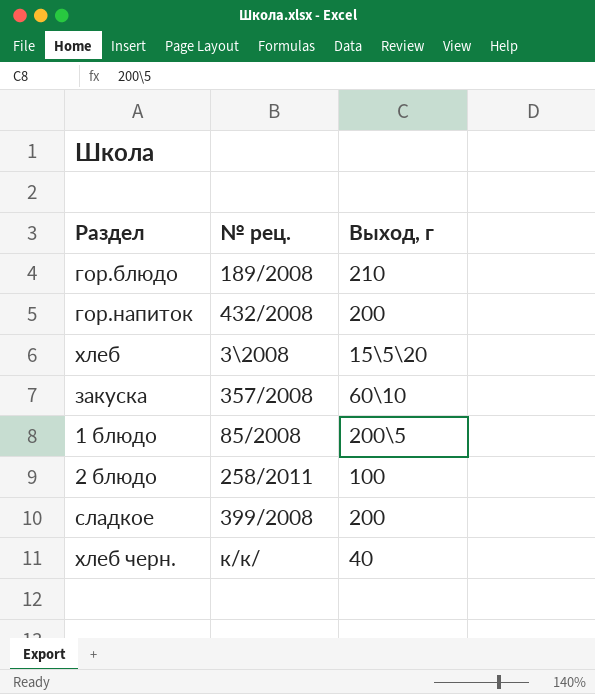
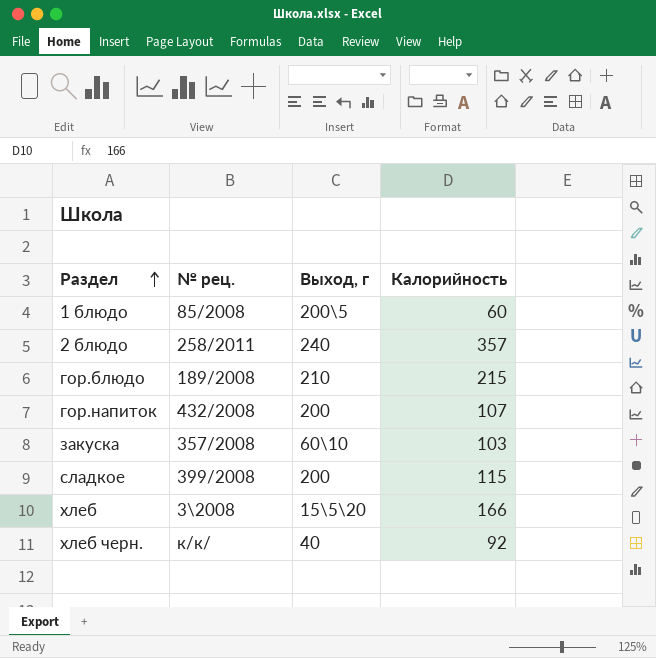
row order: none -> Раздел ascending
column Калорийность | position: none -> 4
2 блюдо | Выход, г: 100 -> 240

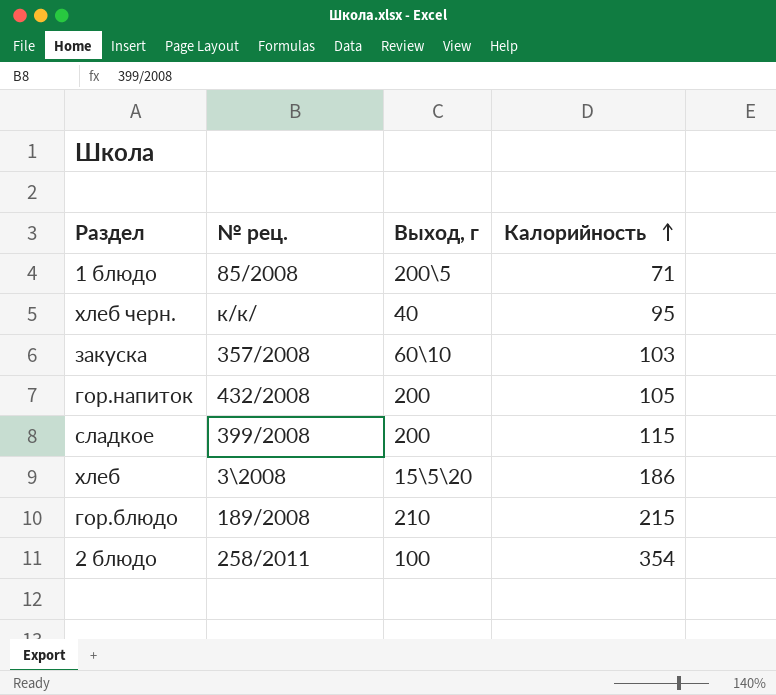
row order: Раздел ascending -> Калорийность ascending
1 блюдо | Калорийность: 60 -> 71
хлеб черн. | Калорийность: 92 -> 95
гор.напиток | Калорийность: 107 -> 105
хлеб | Калорийность: 166 -> 186
2 блюдо | Выход, г: 240 -> 100
2 блюдо | Калорийность: 357 -> 354

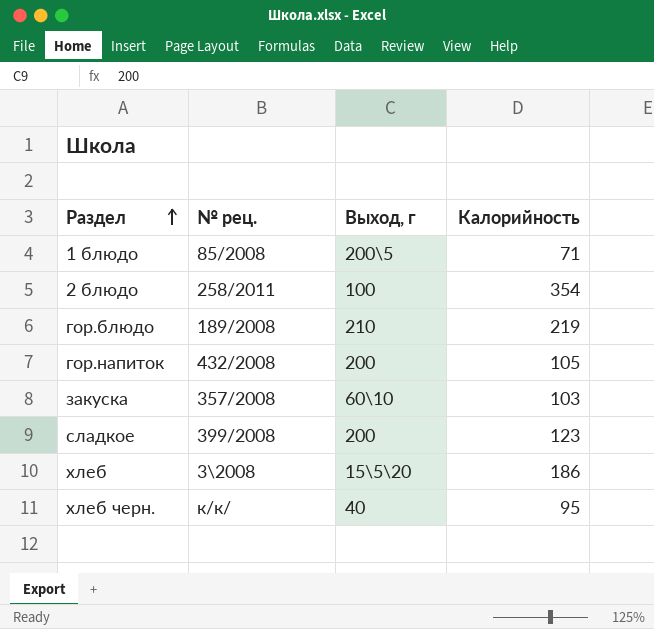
row order: Калорийность ascending -> Раздел ascending
гор.блюдо | Калорийность: 215 -> 219
сладкое | Калорийность: 115 -> 123

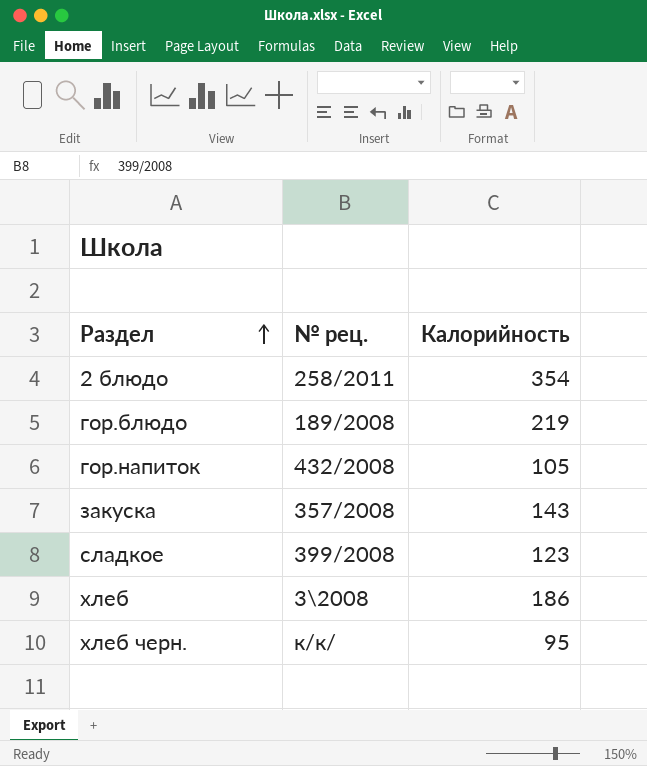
column Выход, г | position: 3 -> none
row 1 блюдо: 85/2008 | 200\5 | 71 -> none
закуска | Калорийность: 103 -> 143

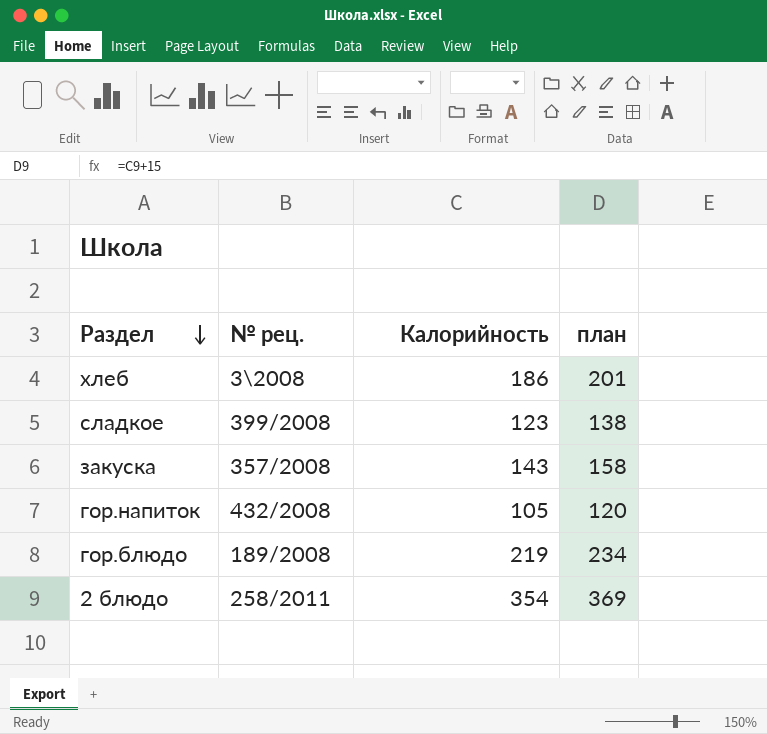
row order: Раздел ascending -> Раздел descending
column план | formula: none -> [Калорийность] + 15
row хлеб черн.: к/к/ | 95 -> none

